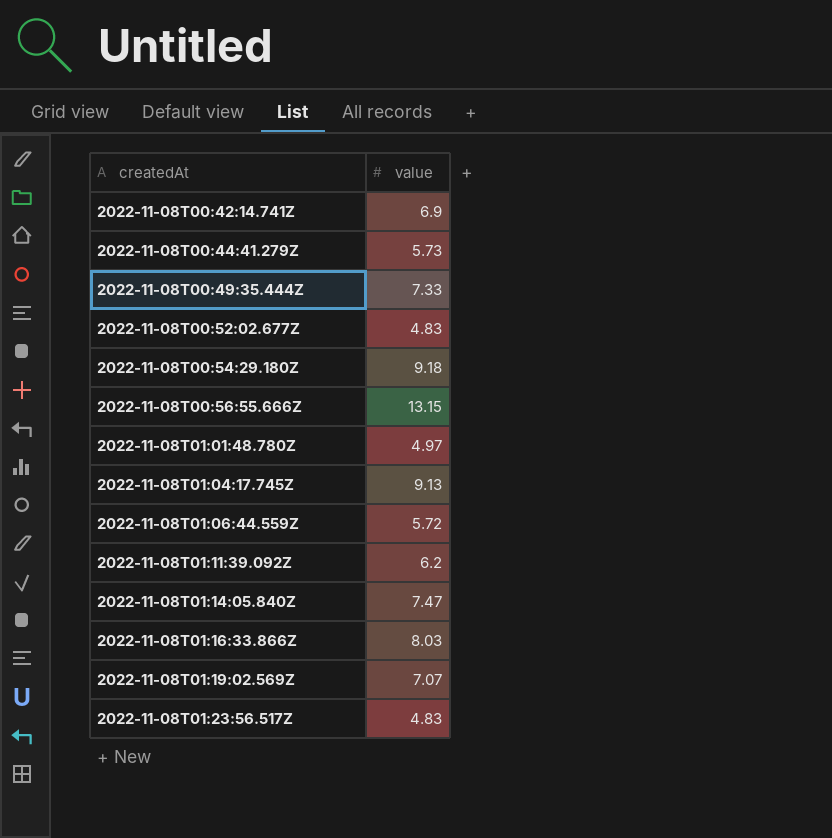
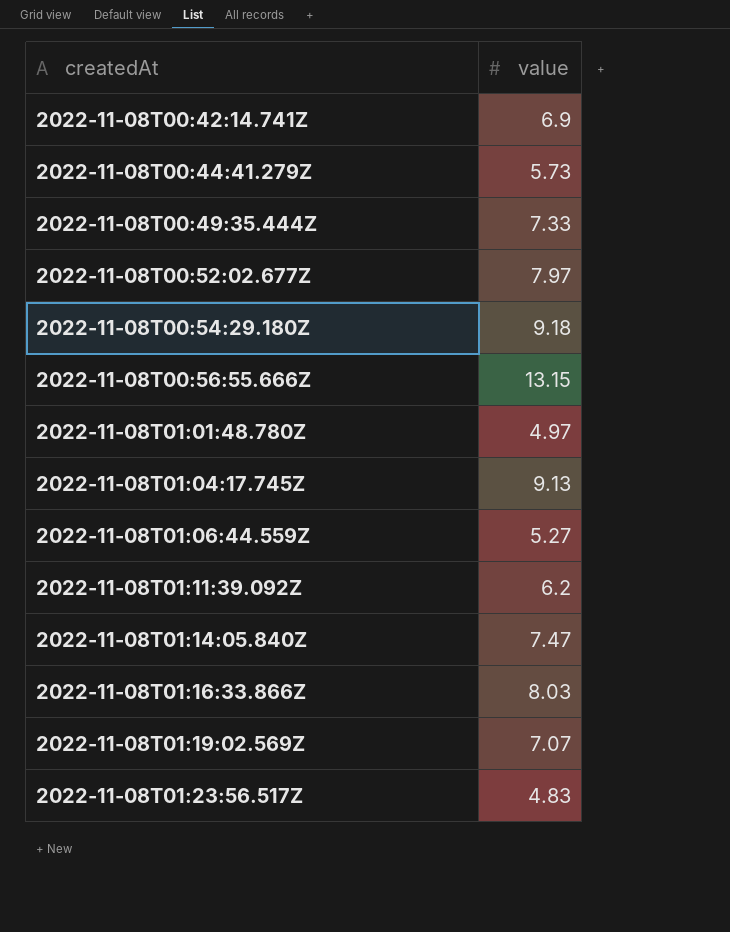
2022-11-08T00:52:02.677Z | value: 4.83 -> 7.97
2022-11-08T01:06:44.559Z | value: 5.72 -> 5.27

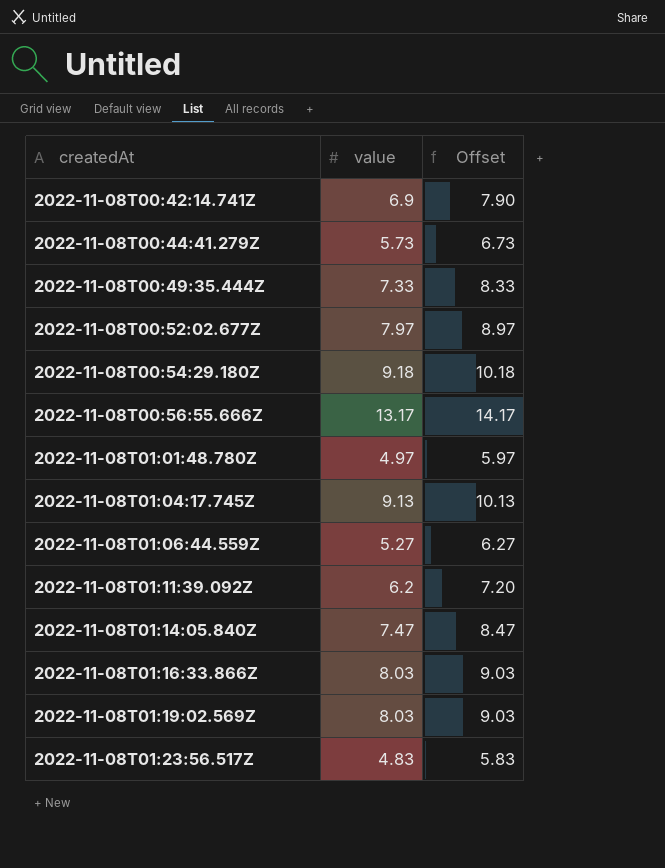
column Offset | formula: none -> [value] + 1
2022-11-08T00:56:55.666Z | value: 13.15 -> 13.17
2022-11-08T01:19:02.569Z | value: 7.07 -> 8.03

